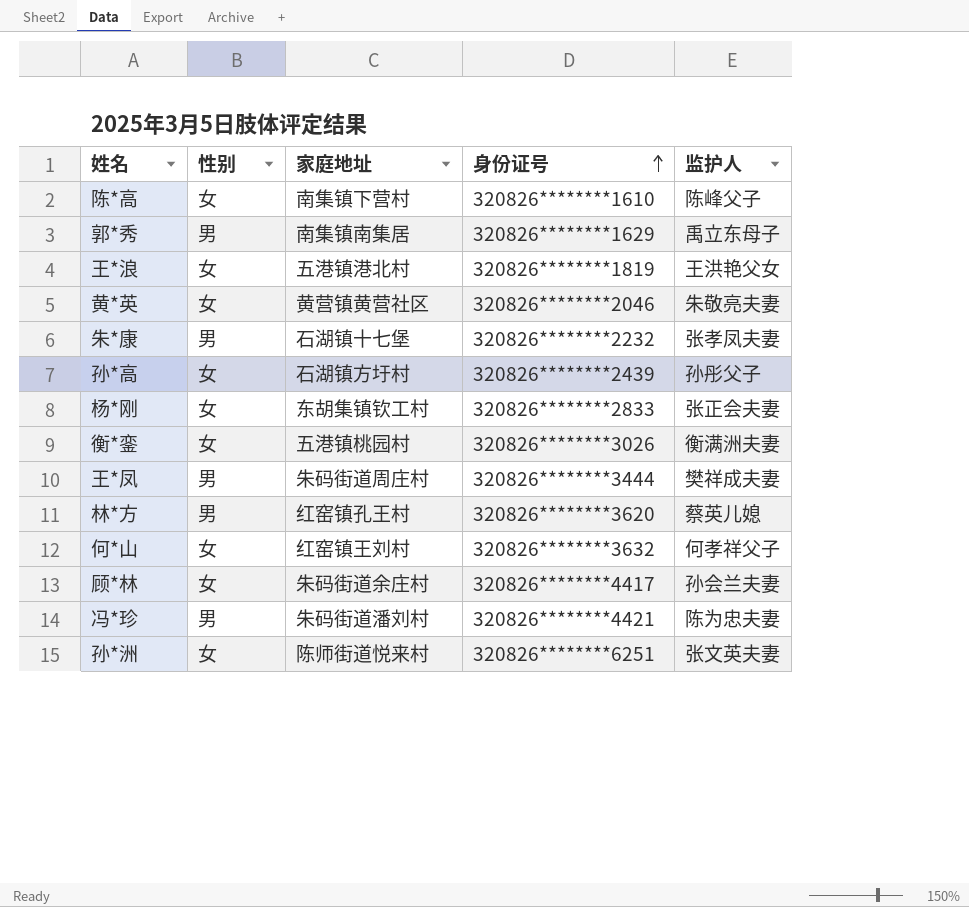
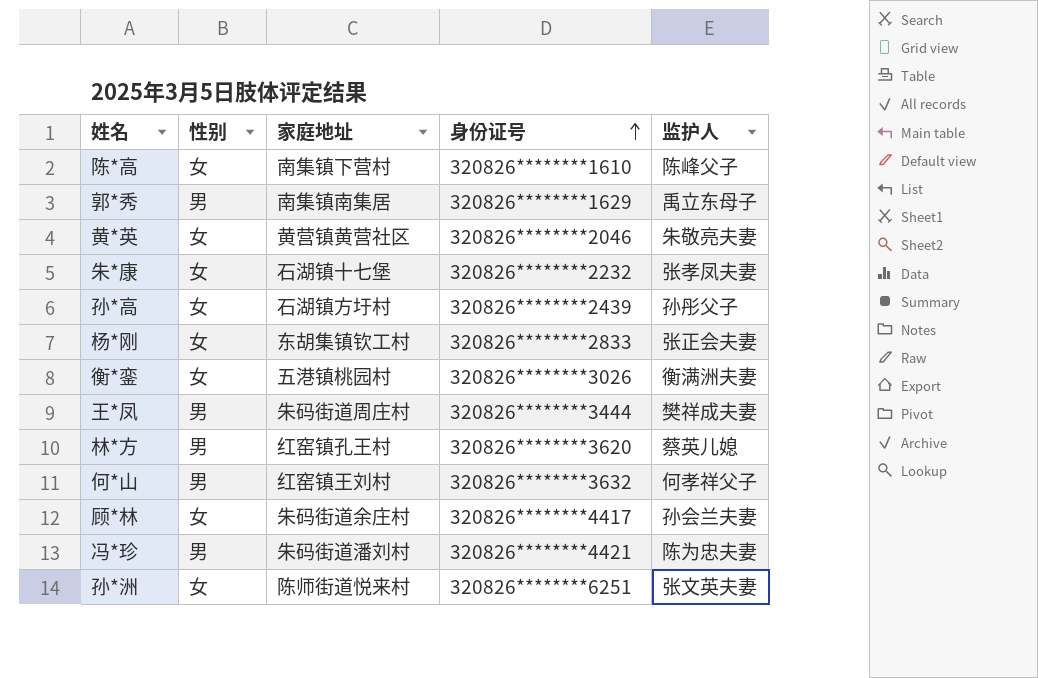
row 王*浪: 女 | 五港镇港北村 | 320826********1819 | 王洪艳父女 -> none
朱*康 | 性别: 男 -> 女
何*山 | 性别: 女 -> 男

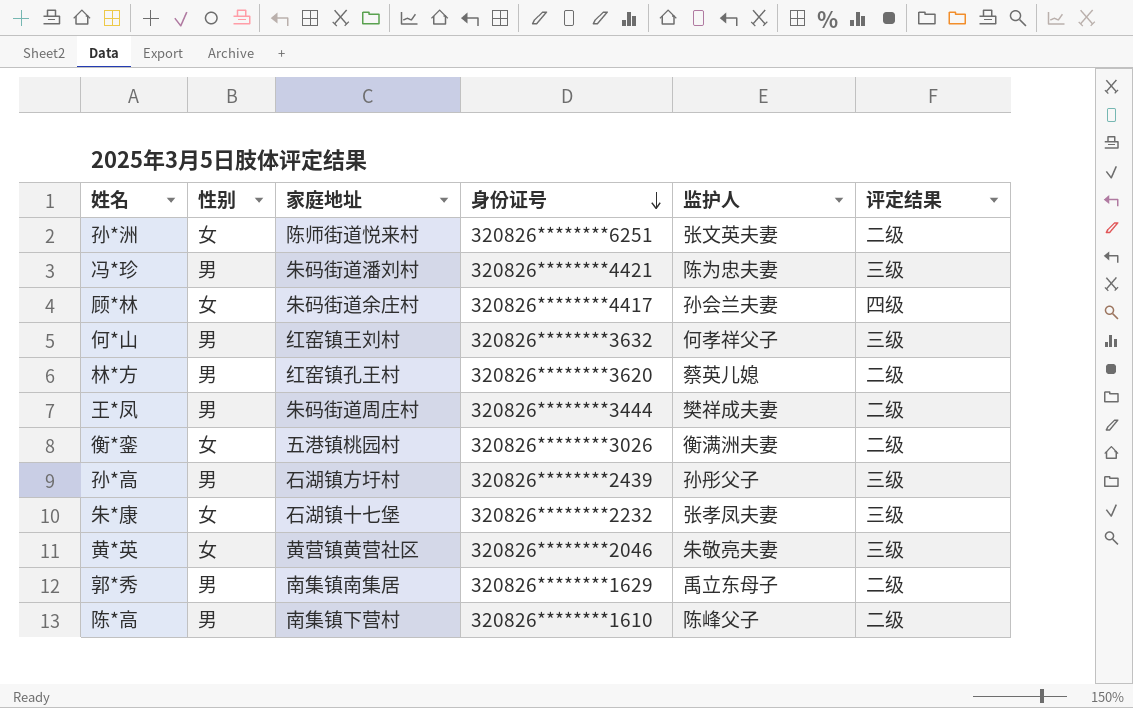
row order: 身份证号 ascending -> 身份证号 descending
column 评定结果 | position: none -> 6
row 杨*刚: 女 | 东胡集镇钦工村 | 320826********2833 | 张正会夫妻 -> none
孙*高 | 性别: 女 -> 男
陈*高 | 性别: 女 -> 男

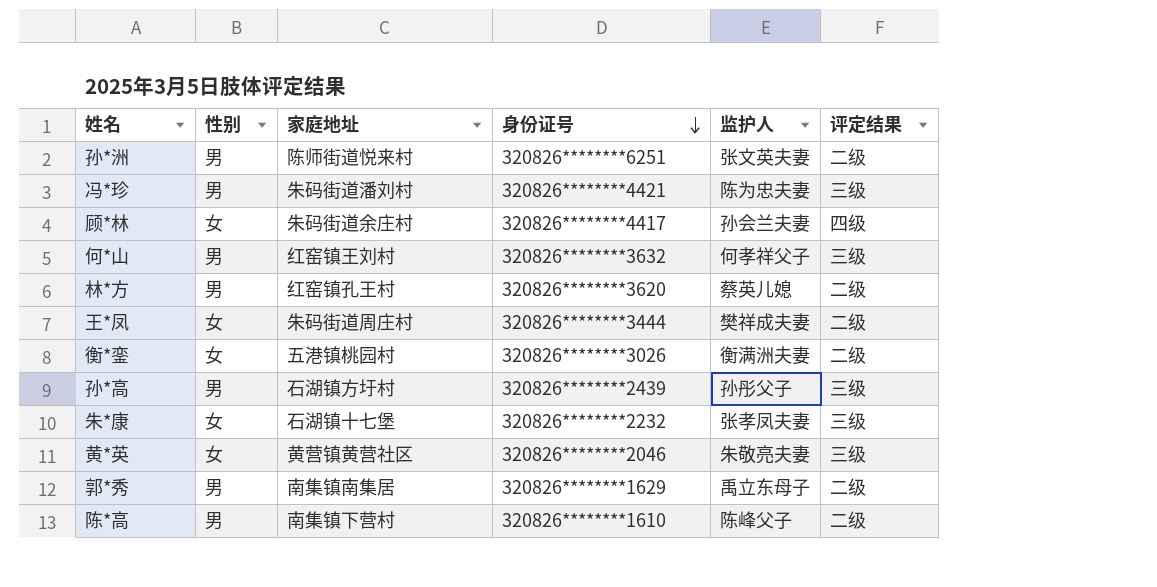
孙*洲 | 性别: 女 -> 男
王*凤 | 性别: 男 -> 女

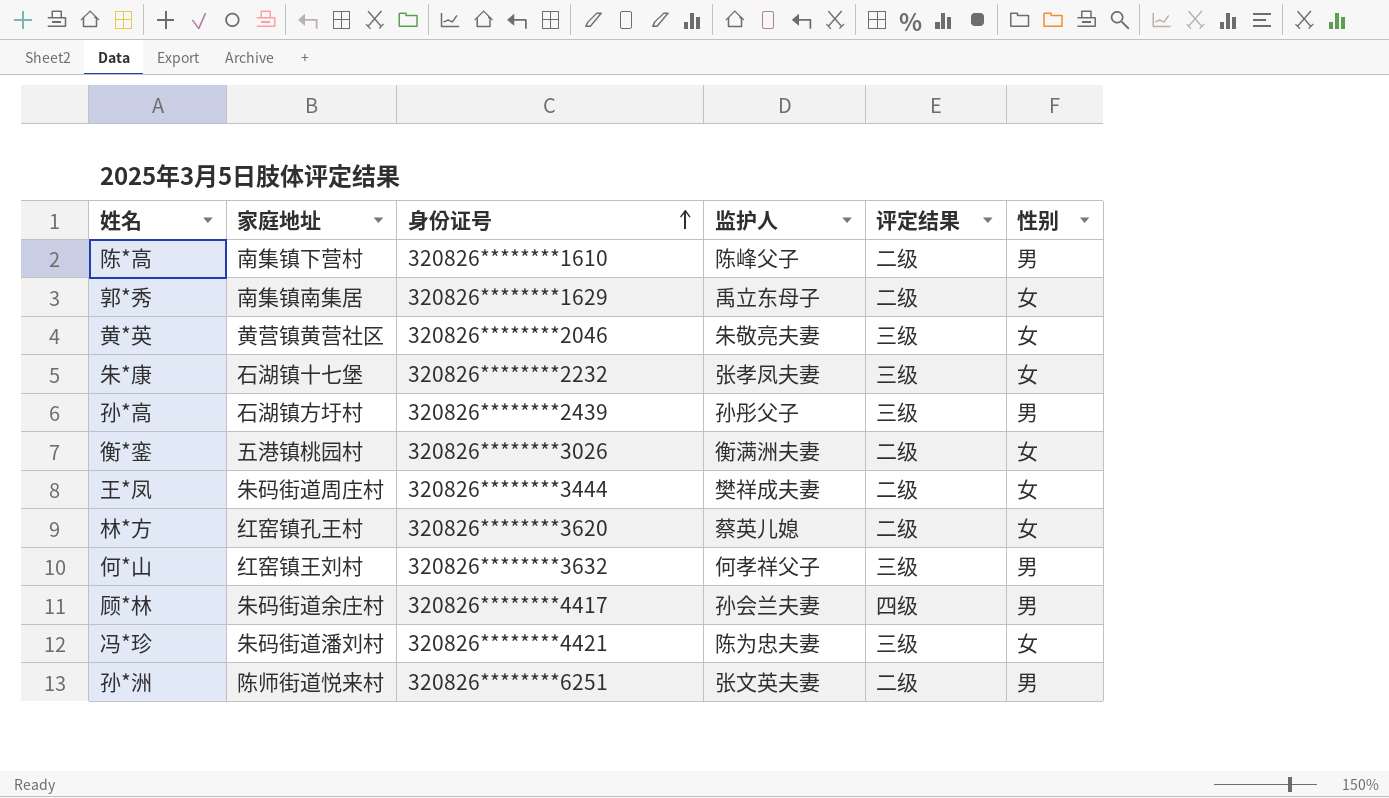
row order: 身份证号 descending -> 身份证号 ascending
column 性别 | position: 2 -> 6
郭*秀 | 性别: 男 -> 女
林*方 | 性别: 男 -> 女
顾*林 | 性别: 女 -> 男
冯*珍 | 性别: 男 -> 女

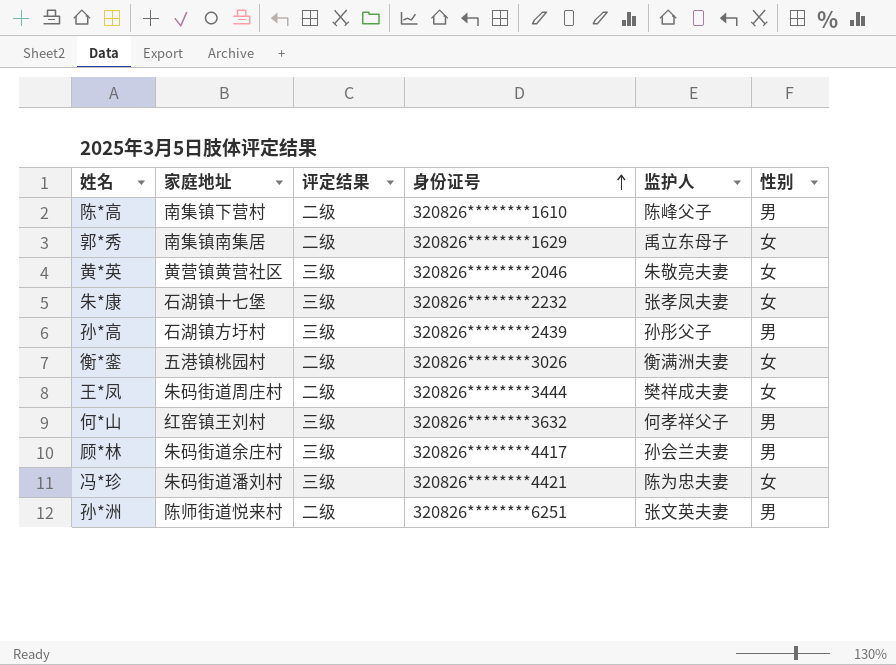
column 评定结果 | position: 5 -> 3
row 林*方: 红窑镇孔王村 | 320826********3620 | 蔡英儿媳 | 二级 | 女 -> none
顾*林 | 评定结果: 四级 -> 三级

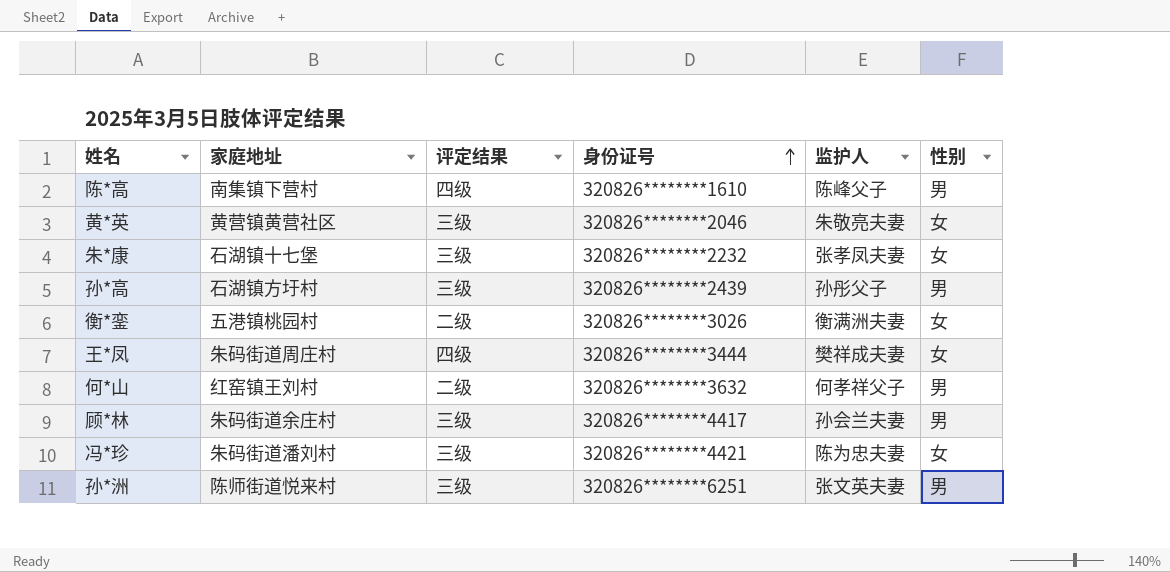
row 郭*秀: 南集镇南集居 | 二级 | 320826********1629 | 禹立东母子 | 女 -> none
陈*高 | 评定结果: 二级 -> 四级
王*凤 | 评定结果: 二级 -> 四级
何*山 | 评定结果: 三级 -> 二级
孙*洲 | 评定结果: 二级 -> 三级

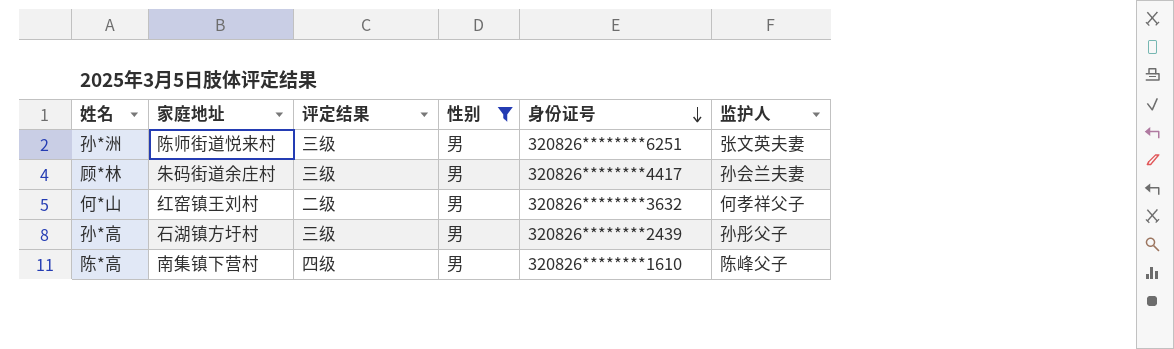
filter: none -> 性别 = 男
row order: 身份证号 ascending -> 身份证号 descending
column 性别 | position: 6 -> 4

